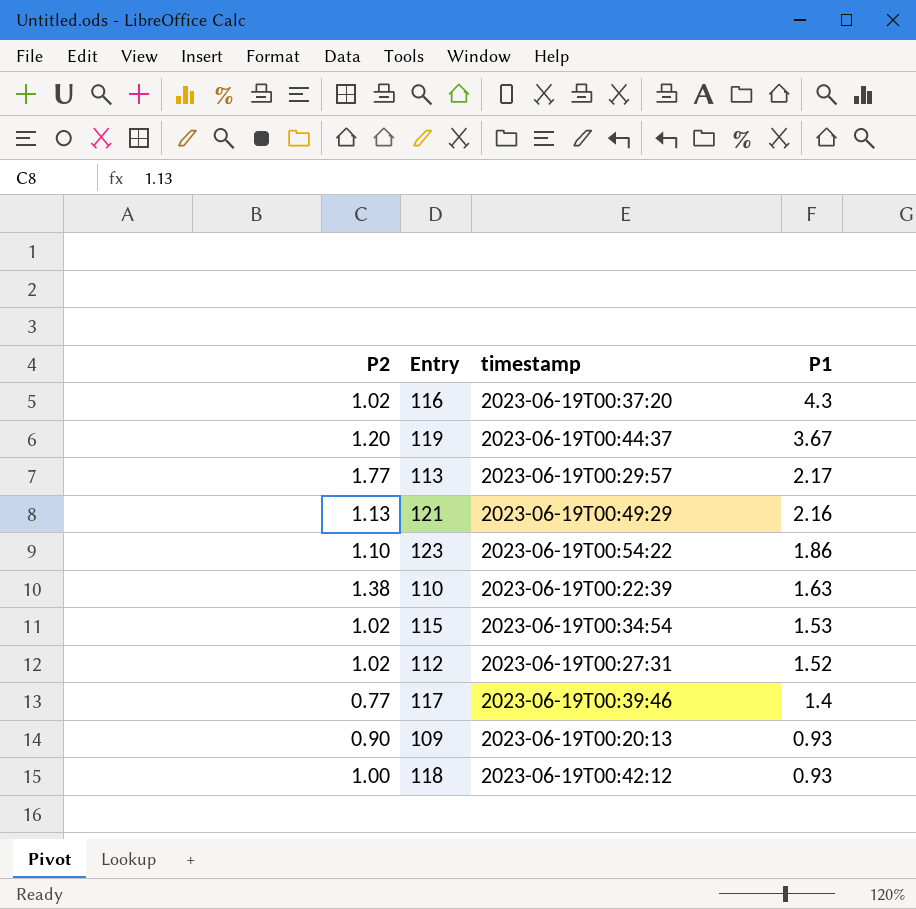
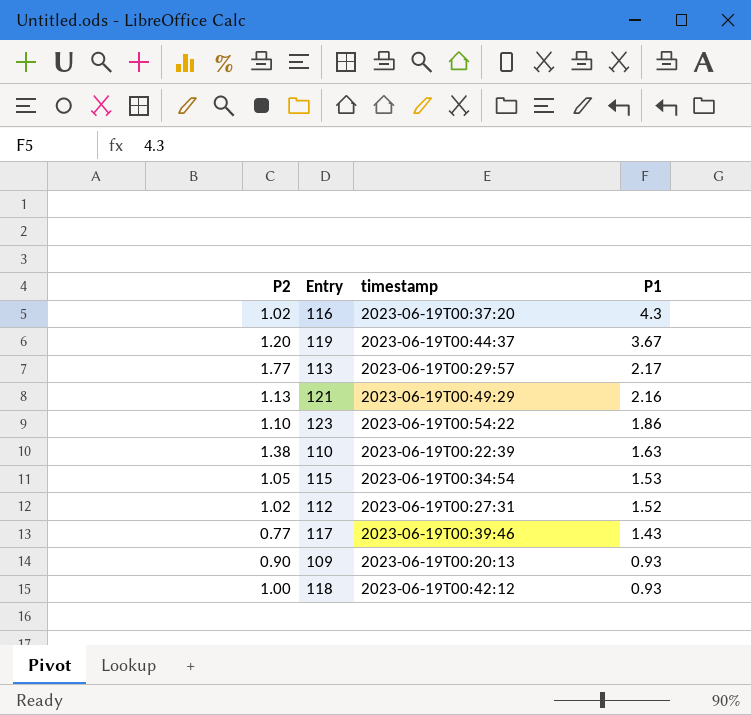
115 | P2: 1.02 -> 1.05
117 | P1: 1.4 -> 1.43

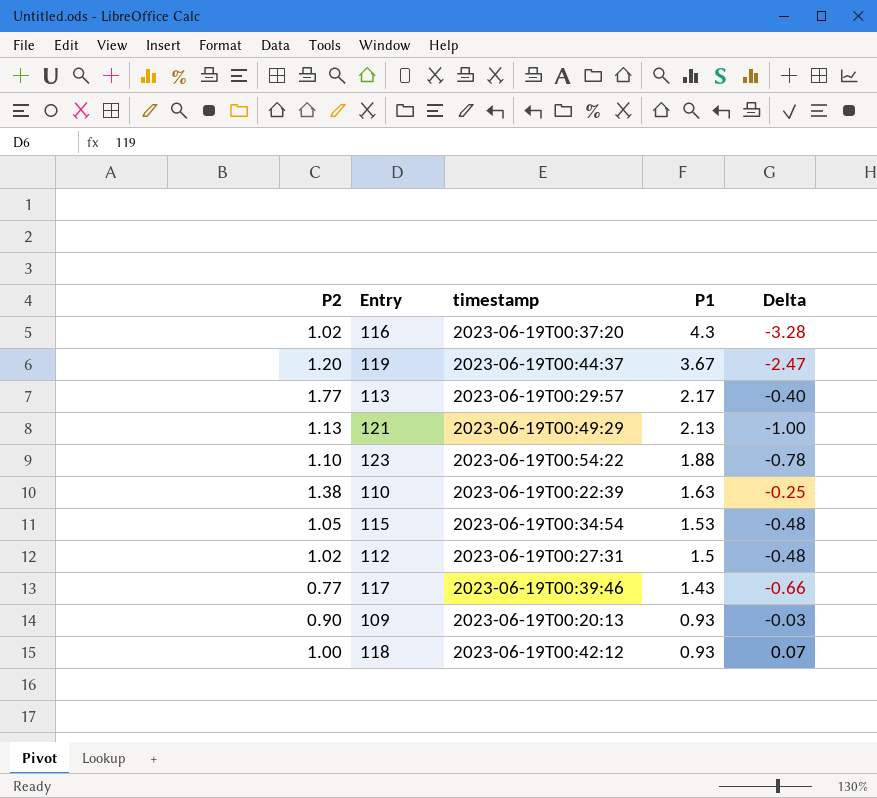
column Delta | formula: none -> [P2] - [P1]
121 | P1: 2.16 -> 2.13
123 | P1: 1.86 -> 1.88
112 | P1: 1.52 -> 1.5

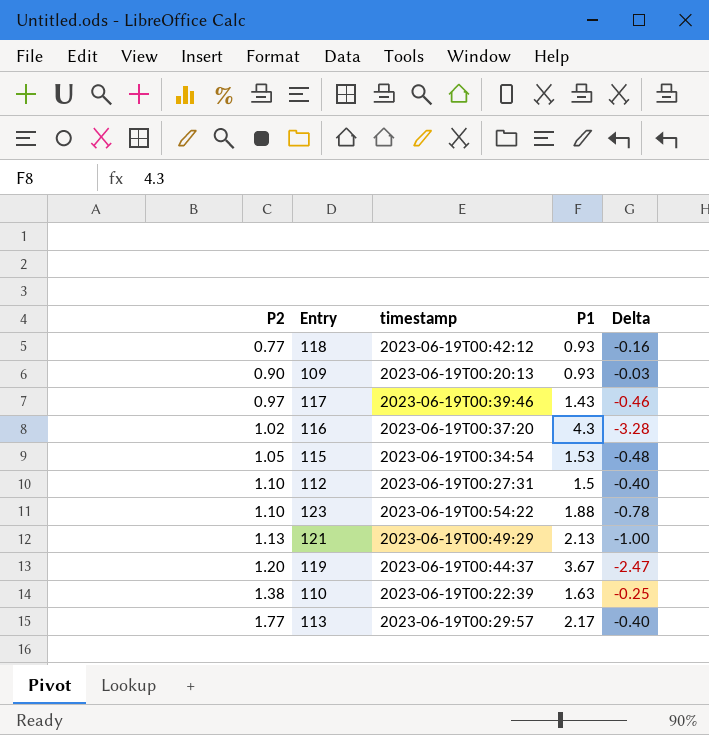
row order: P1 descending -> P2 ascending
118 | P2: 1.00 -> 0.77
118 | Delta: 0.07 -> -0.16
117 | P2: 0.77 -> 0.97
117 | Delta: -0.66 -> -0.46
112 | P2: 1.02 -> 1.10
112 | Delta: -0.48 -> -0.40

